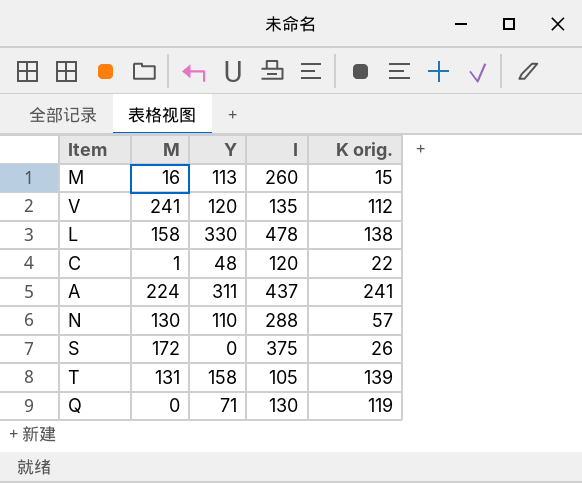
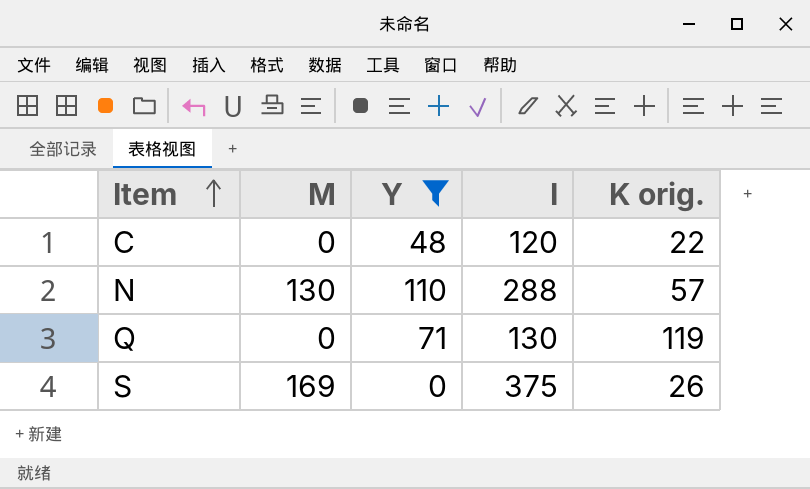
filter: none -> Y <= 110
row order: none -> Item ascending
C | M: 1 -> 0
S | M: 172 -> 169

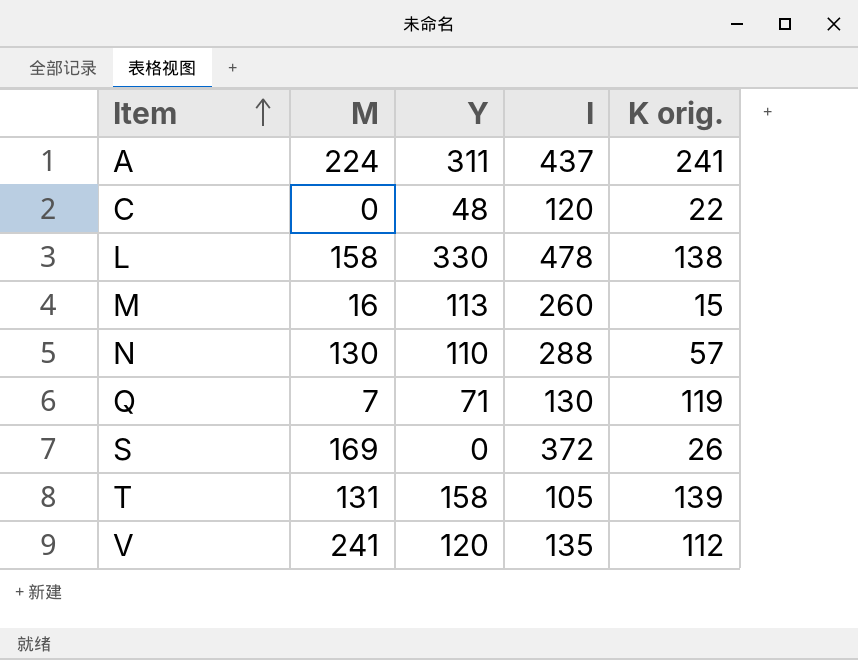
filter: Y <= 110 -> none
Q | M: 0 -> 7
S | I: 375 -> 372

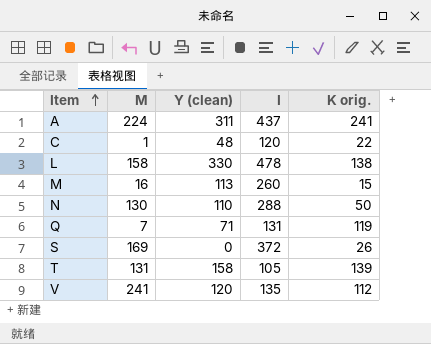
column name: Y -> Y (clean)
C | M: 0 -> 1
N | K orig.: 57 -> 50
Q | I: 130 -> 131

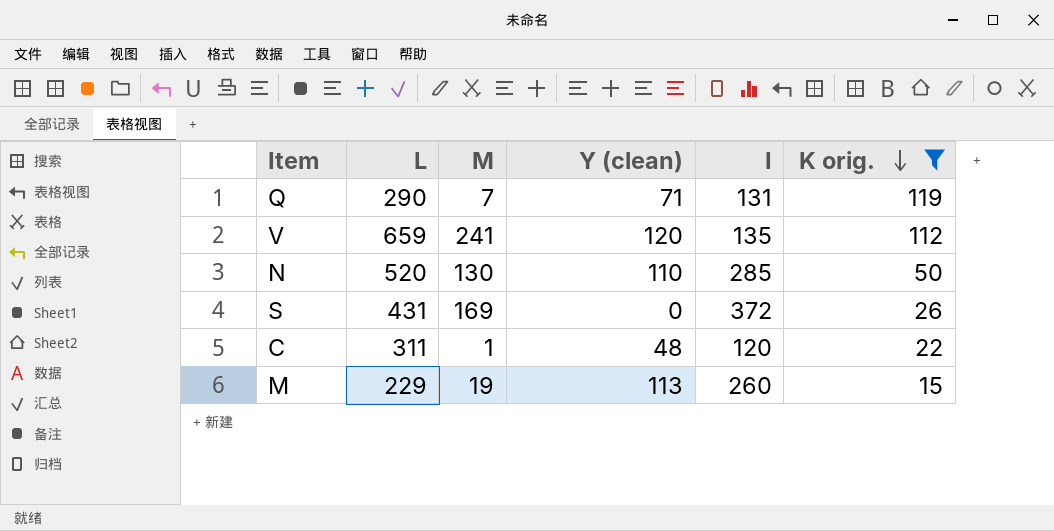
filter: none -> K orig. <= 119
row order: Item ascending -> K orig. descending
column L | position: none -> 2
N | I: 288 -> 285
M | M: 16 -> 19

